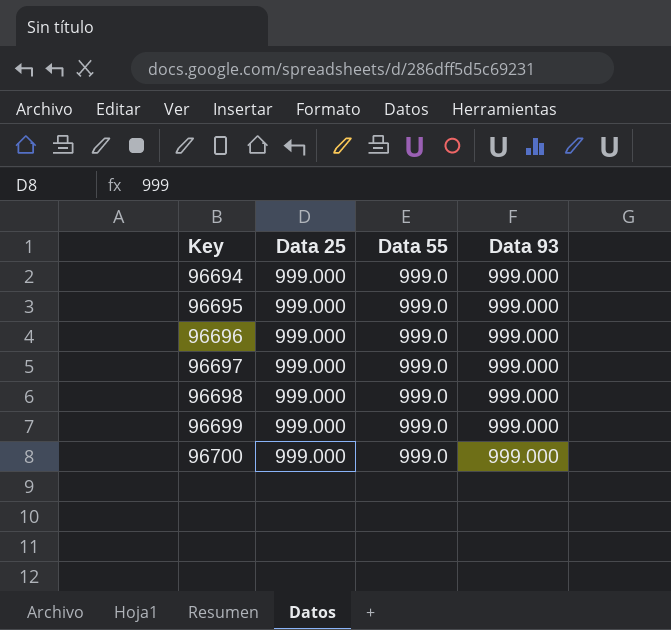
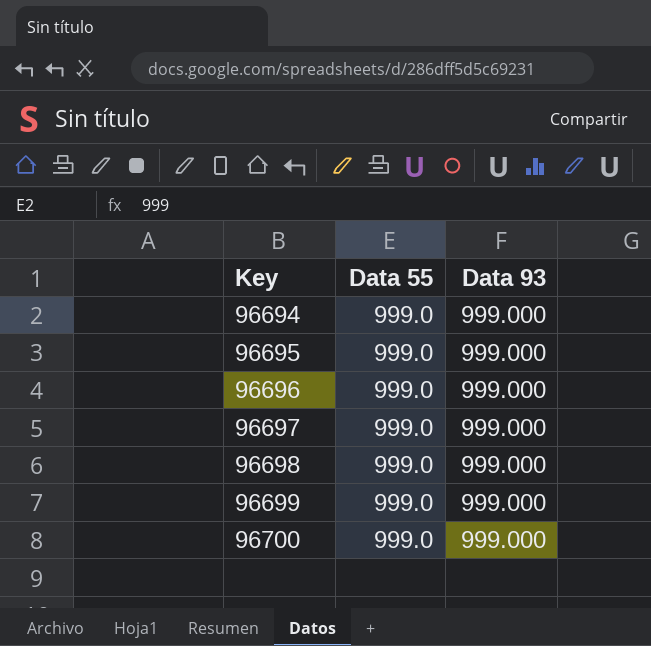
column Data 25 | position: 2 -> none

